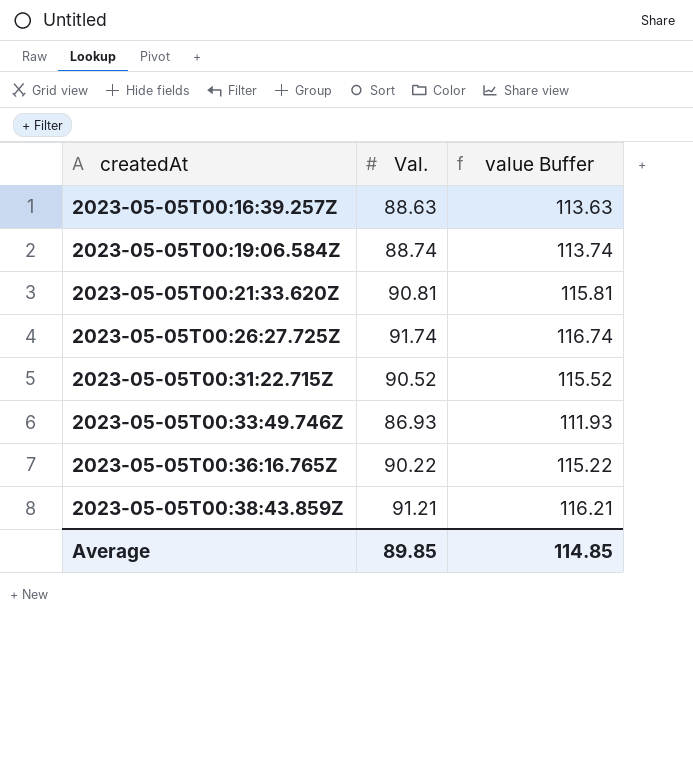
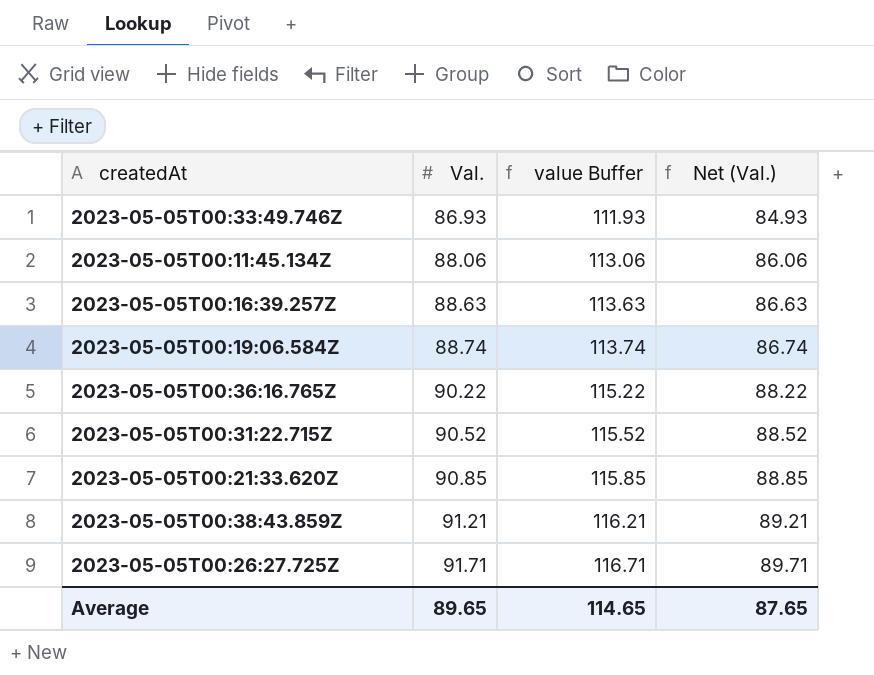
row order: createdAt ascending -> Val. ascending
column Net (Val.) | formula: none -> [Val.] - 2
row 2023-05-05T00:11:45.134Z: none -> 88.06 | 113.06 | 86.06
2023-05-05T00:21:33.620Z | Val.: 90.81 -> 90.85
2023-05-05T00:21:33.620Z | value Buffer: 115.81 -> 115.85
2023-05-05T00:26:27.725Z | Val.: 91.74 -> 91.71
2023-05-05T00:26:27.725Z | value Buffer: 116.74 -> 116.71
Average | Val.: 89.85 -> 89.65
Average | value Buffer: 114.85 -> 114.65

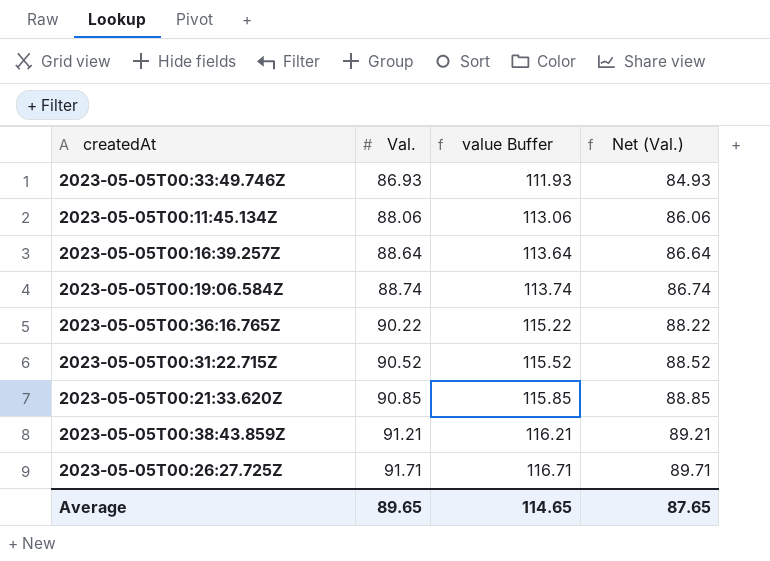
2023-05-05T00:16:39.257Z | Val.: 88.63 -> 88.64
2023-05-05T00:16:39.257Z | value Buffer: 113.63 -> 113.64
2023-05-05T00:16:39.257Z | Net (Val.): 86.63 -> 86.64

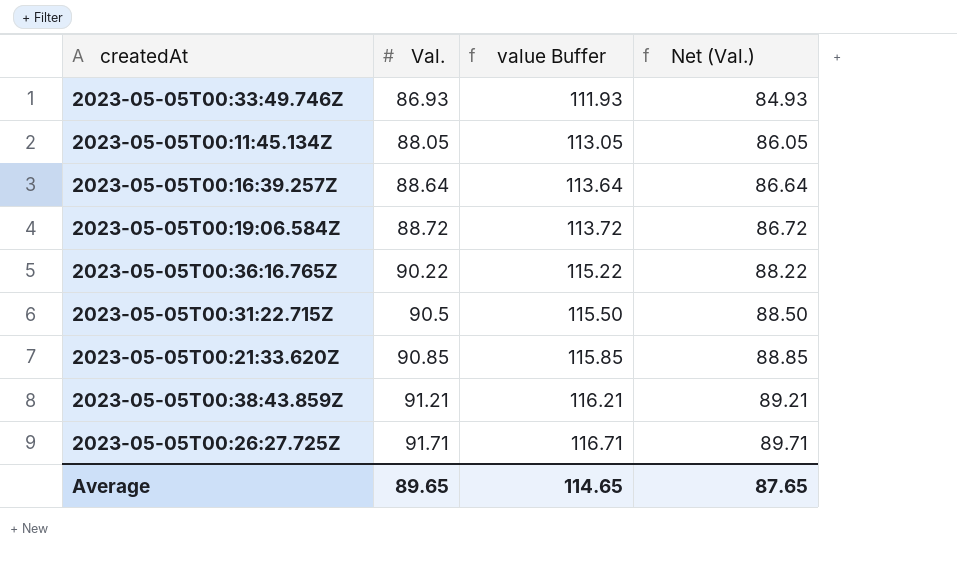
2023-05-05T00:11:45.134Z | Val.: 88.06 -> 88.05
2023-05-05T00:11:45.134Z | value Buffer: 113.06 -> 113.05
2023-05-05T00:11:45.134Z | Net (Val.): 86.06 -> 86.05
2023-05-05T00:19:06.584Z | Val.: 88.74 -> 88.72
2023-05-05T00:19:06.584Z | value Buffer: 113.74 -> 113.72
2023-05-05T00:19:06.584Z | Net (Val.): 86.74 -> 86.72
2023-05-05T00:31:22.715Z | Val.: 90.52 -> 90.5
2023-05-05T00:31:22.715Z | value Buffer: 115.52 -> 115.50
2023-05-05T00:31:22.715Z | Net (Val.): 88.52 -> 88.50

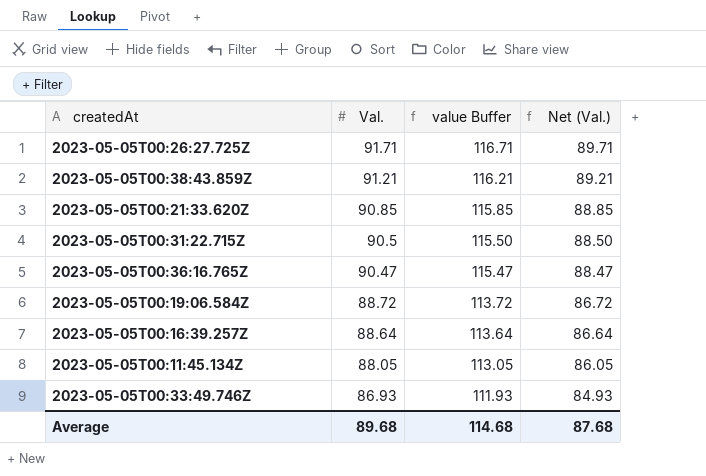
row order: Val. ascending -> Val. descending
2023-05-05T00:36:16.765Z | Val.: 90.22 -> 90.47
2023-05-05T00:36:16.765Z | value Buffer: 115.22 -> 115.47
2023-05-05T00:36:16.765Z | Net (Val.): 88.22 -> 88.47
Average | Val.: 89.65 -> 89.68
Average | value Buffer: 114.65 -> 114.68
Average | Net (Val.): 87.65 -> 87.68

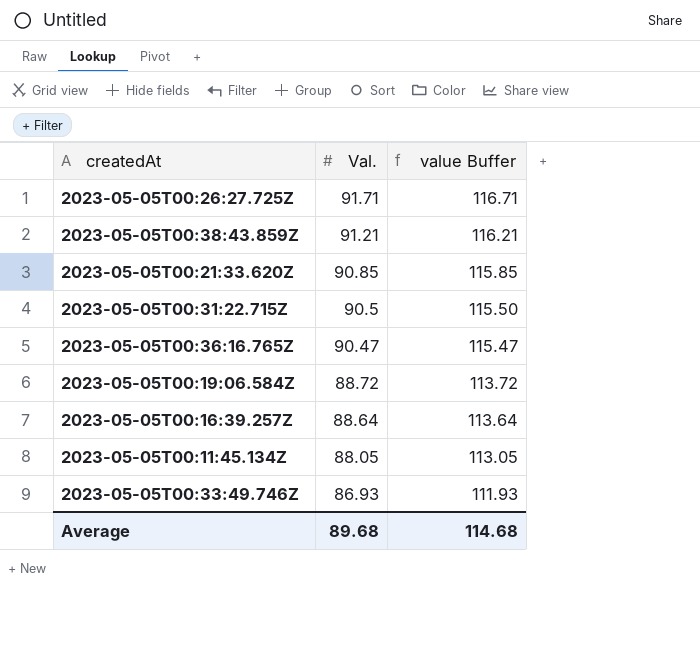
column Net (Val.) | formula: [Val.] - 2 -> none

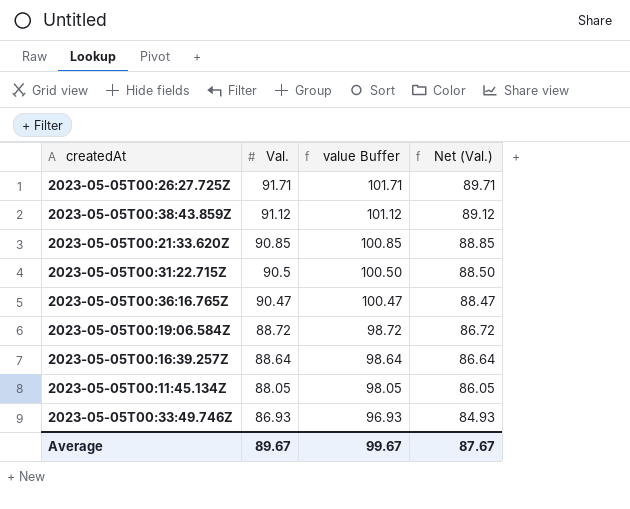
column value Buffer | formula: [Val.] + 25 -> [Val.] + 10
column Net (Val.) | formula: none -> [Val.] - 2
2023-05-05T00:38:43.859Z | Val.: 91.21 -> 91.12
Average | Val.: 89.68 -> 89.67
Average | value Buffer: 114.68 -> 99.67

